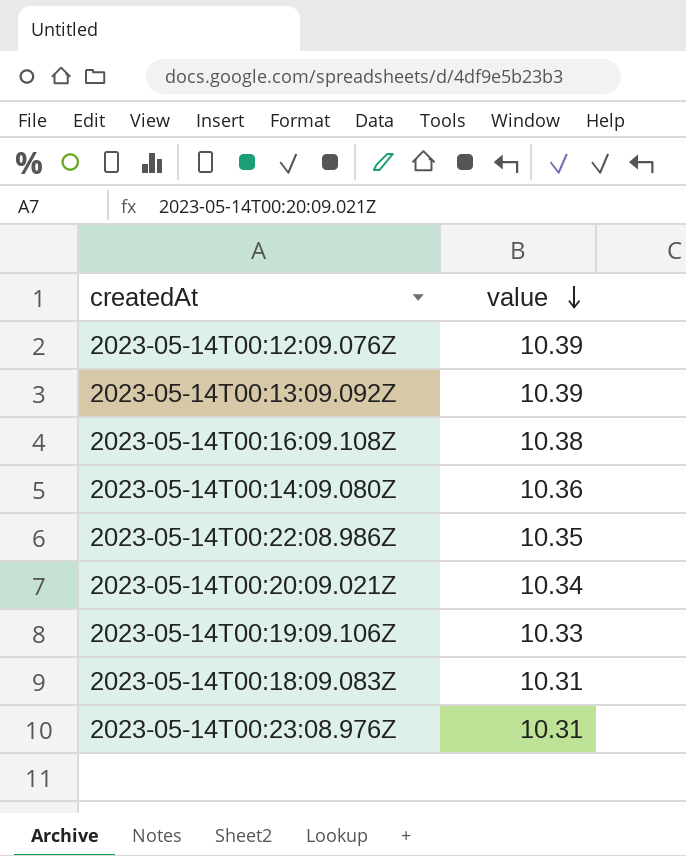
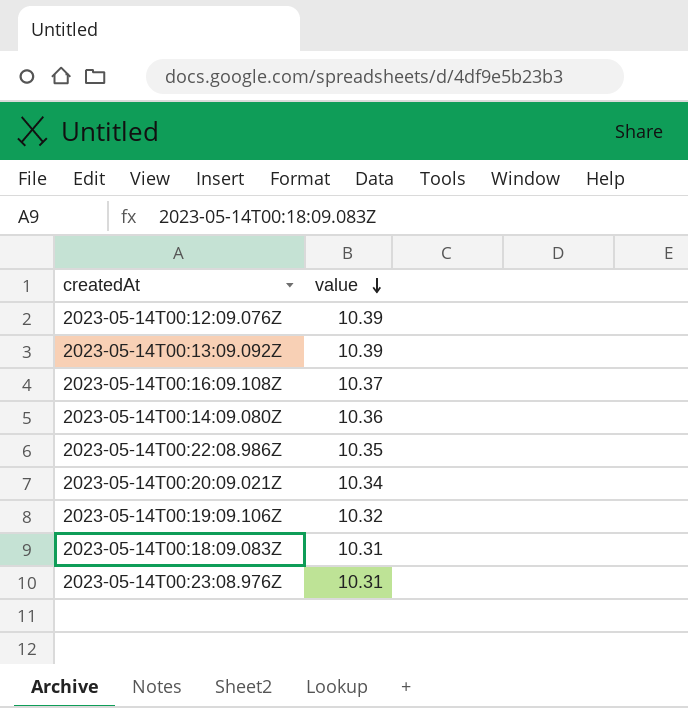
2023-05-14T00:16:09.108Z | value: 10.38 -> 10.37
2023-05-14T00:19:09.106Z | value: 10.33 -> 10.32

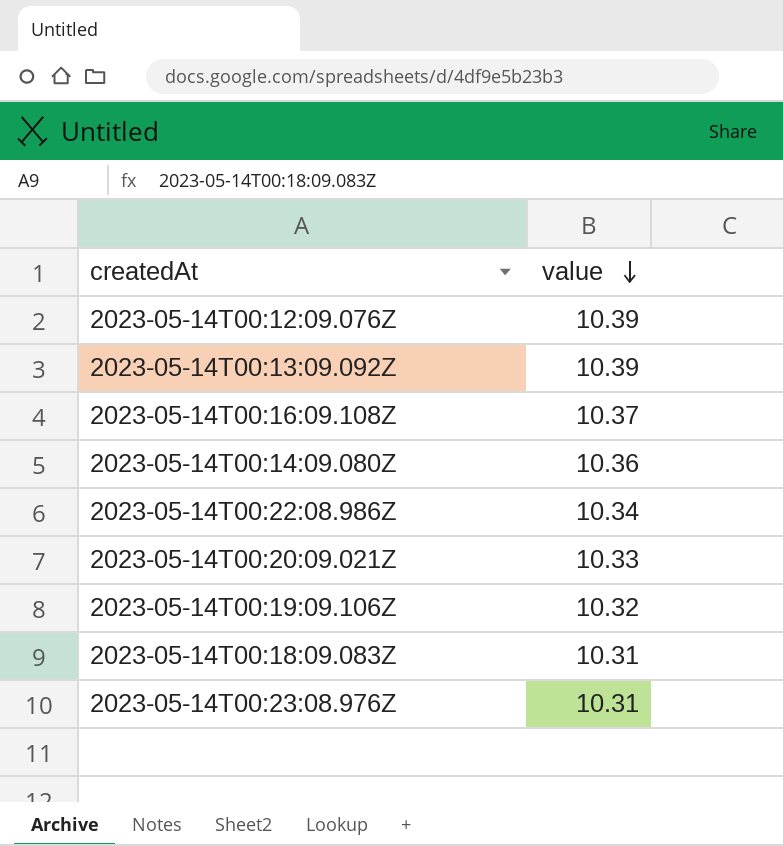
2023-05-14T00:22:08.986Z | value: 10.35 -> 10.34
2023-05-14T00:20:09.021Z | value: 10.34 -> 10.33

